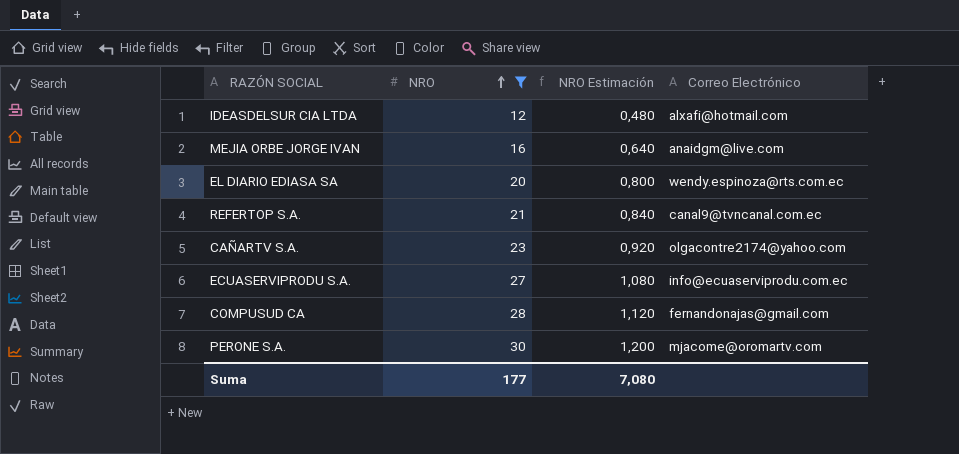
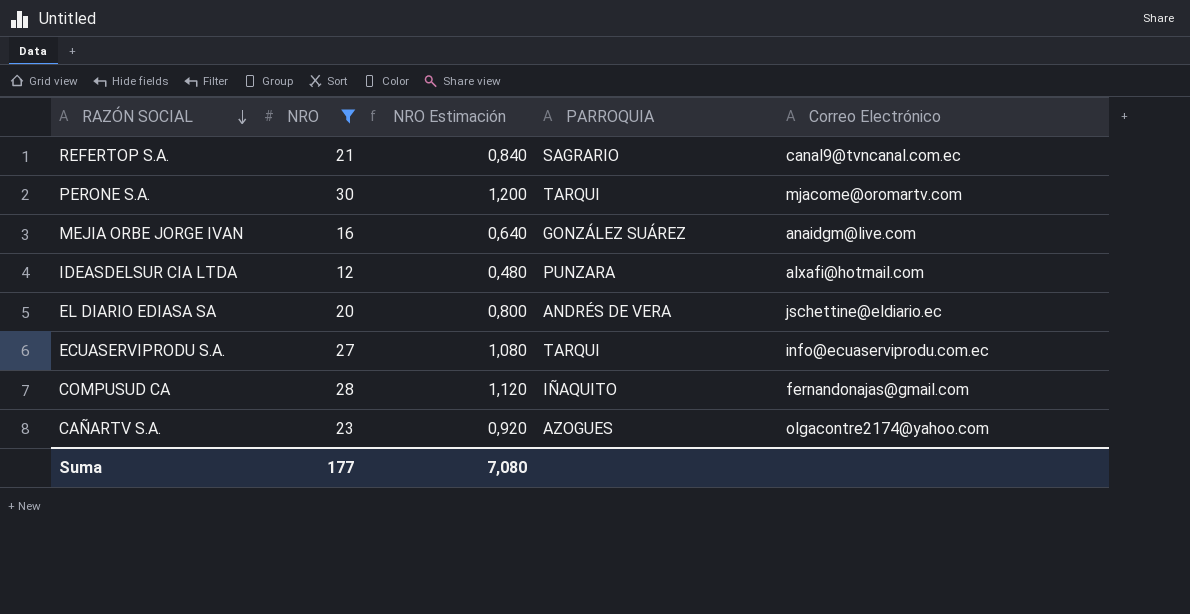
row order: NRO ascending -> RAZÓN SOCIAL descending
column PARROQUIA | position: none -> 4
EL DIARIO EDIASA SA | Correo Electrónico: wendy.espinoza@rts.com.ec -> jschettine@eldiario.ec

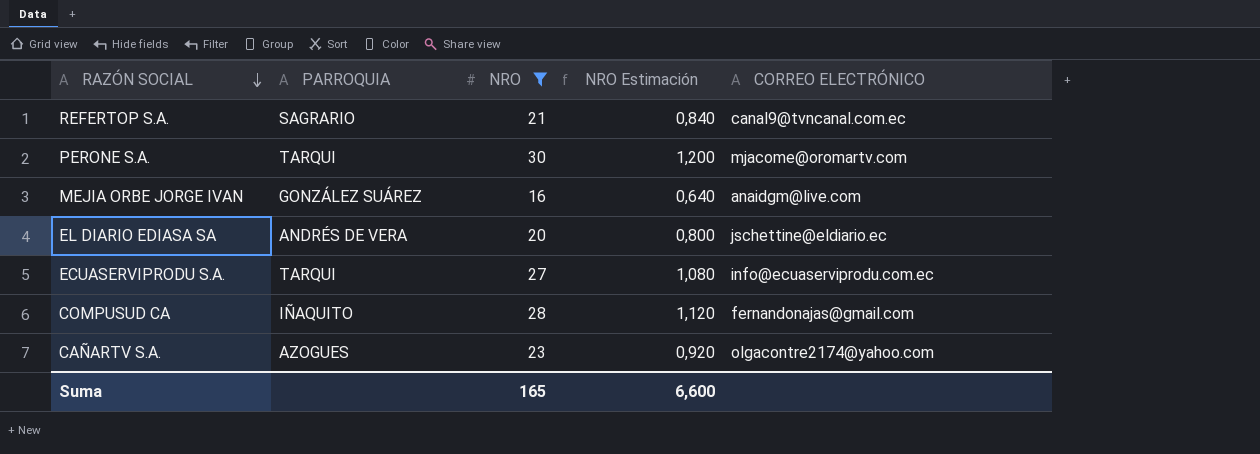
column PARROQUIA | position: 4 -> 2
column name: Correo Electrónico -> CORREO ELECTRÓNICO
row IDEASDELSUR CIA LTDA: 12 | 0,480 | PUNZARA | alxafi@hotmail.com -> none
Suma | NRO: 177 -> 165
Suma | NRO Estimación: 7,080 -> 6,600

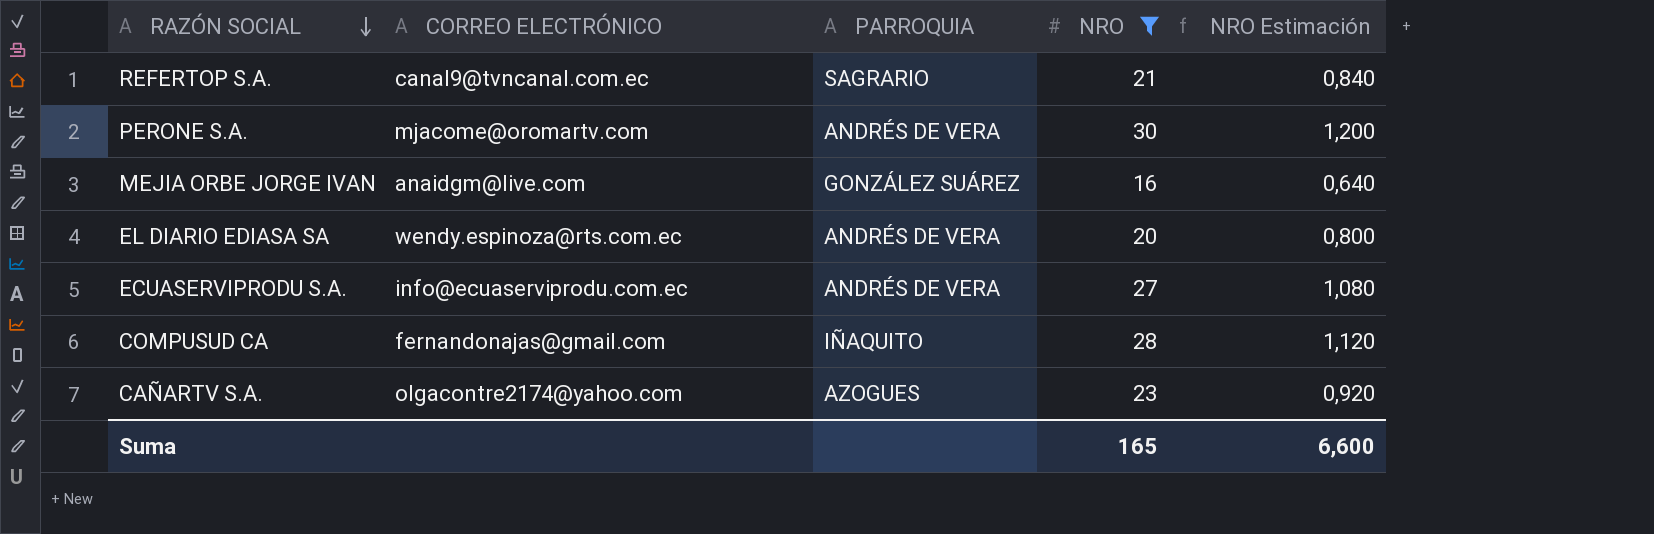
column CORREO ELECTRÓNICO | position: 5 -> 2
PERONE S.A. | PARROQUIA: TARQUI -> ANDRÉS DE VERA
EL DIARIO EDIASA SA | CORREO ELECTRÓNICO: jschettine@eldiario.ec -> wendy.espinoza@rts.com.ec
ECUASERVIPRODU S.A. | PARROQUIA: TARQUI -> ANDRÉS DE VERA

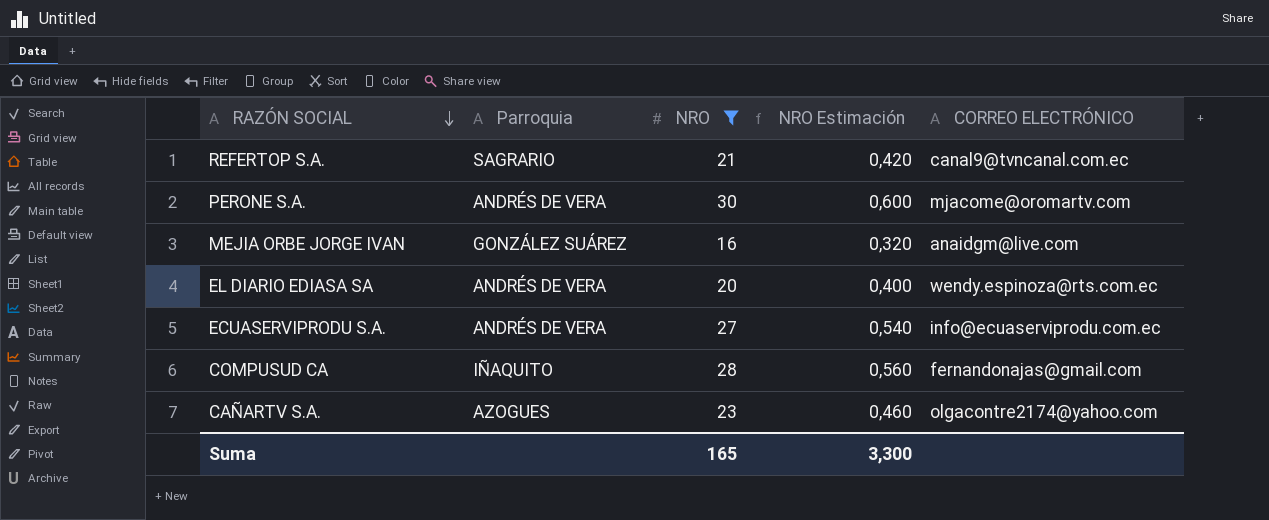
column name: PARROQUIA -> Parroquia
column NRO Estimación | formula: [NRO] * 0,04 -> [NRO] * 0,02
column CORREO ELECTRÓNICO | position: 2 -> 5
Suma | NRO Estimación: 6,600 -> 3,300

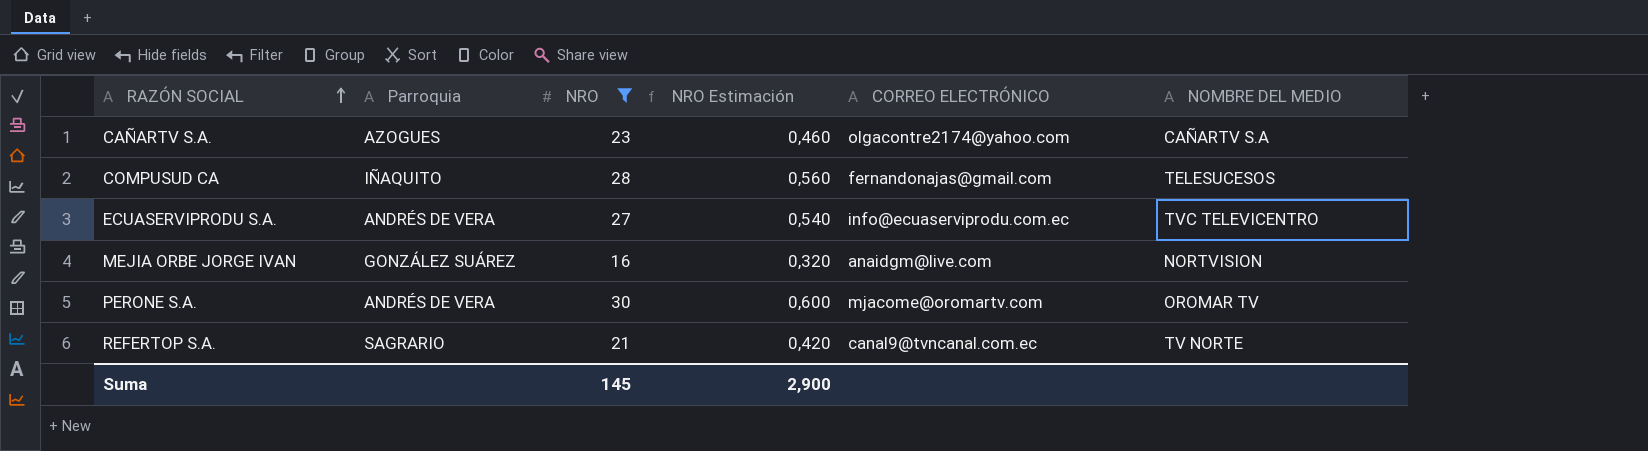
row order: RAZÓN SOCIAL descending -> RAZÓN SOCIAL ascending
column NOMBRE DEL MEDIO | position: none -> 6
row EL DIARIO EDIASA SA: ANDRÉS DE VERA | 20 | 0,400 | wendy.espinoza@rts.com.ec -> none
Suma | NRO: 165 -> 145
Suma | NRO Estimación: 3,300 -> 2,900

